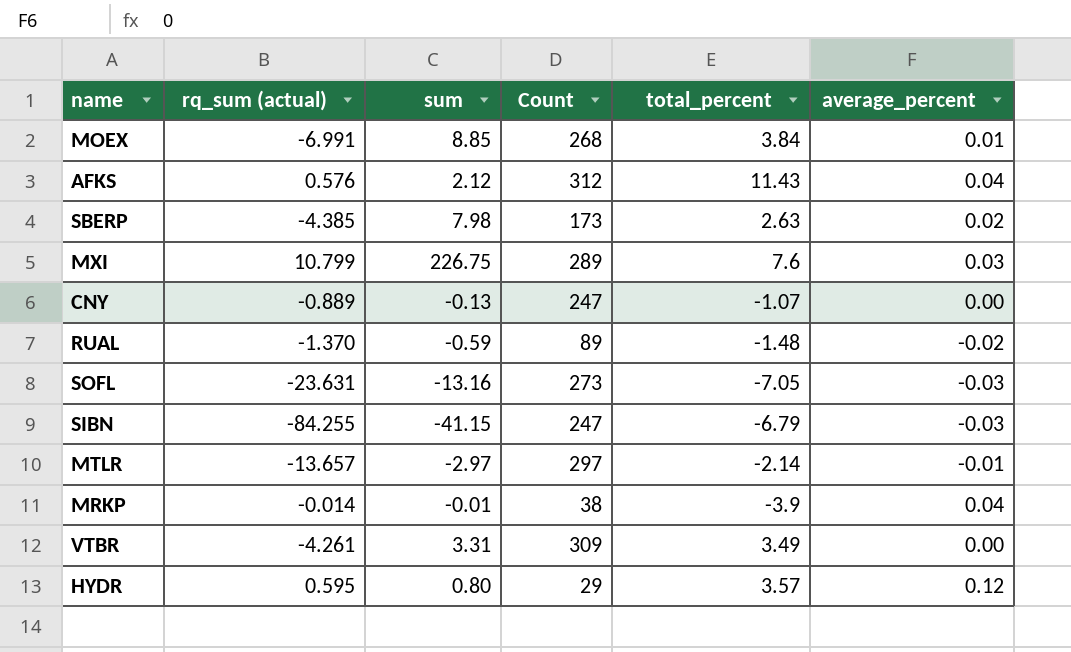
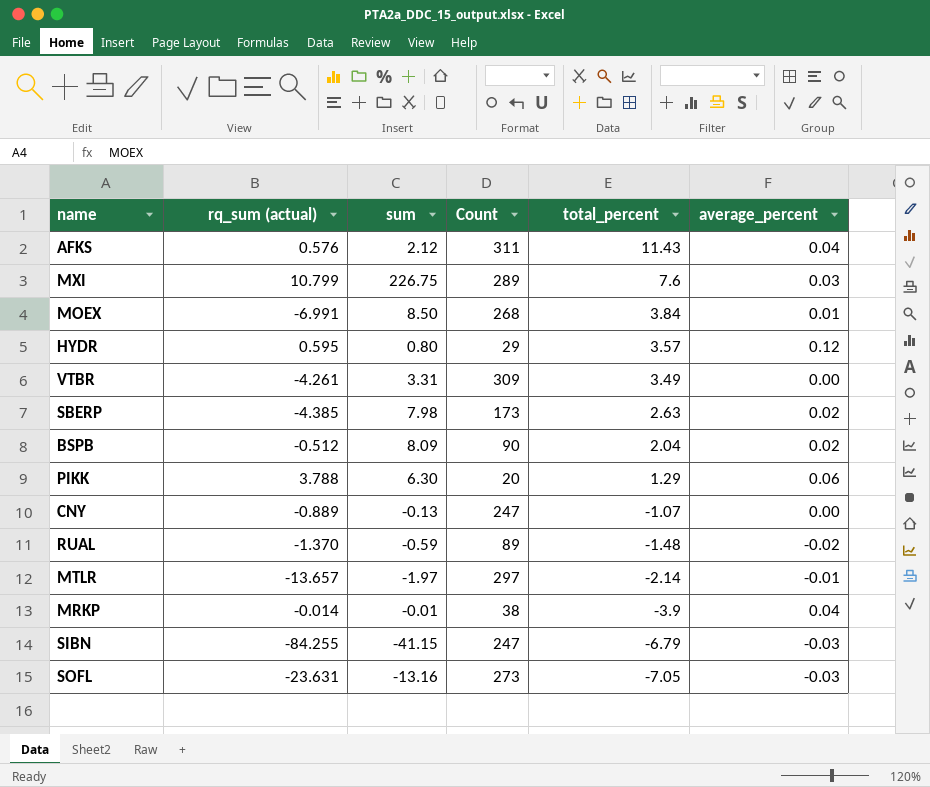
row order: none -> total_percent descending
AFKS | Count: 312 -> 311
MOEX | sum: 8.85 -> 8.50
row BSPB: none -> -0.512 | 8.09 | 90 | 2.04 | 0.02
row PIKK: none -> 3.788 | 6.30 | 20 | 1.29 | 0.06
MTLR | sum: -2.97 -> -1.97

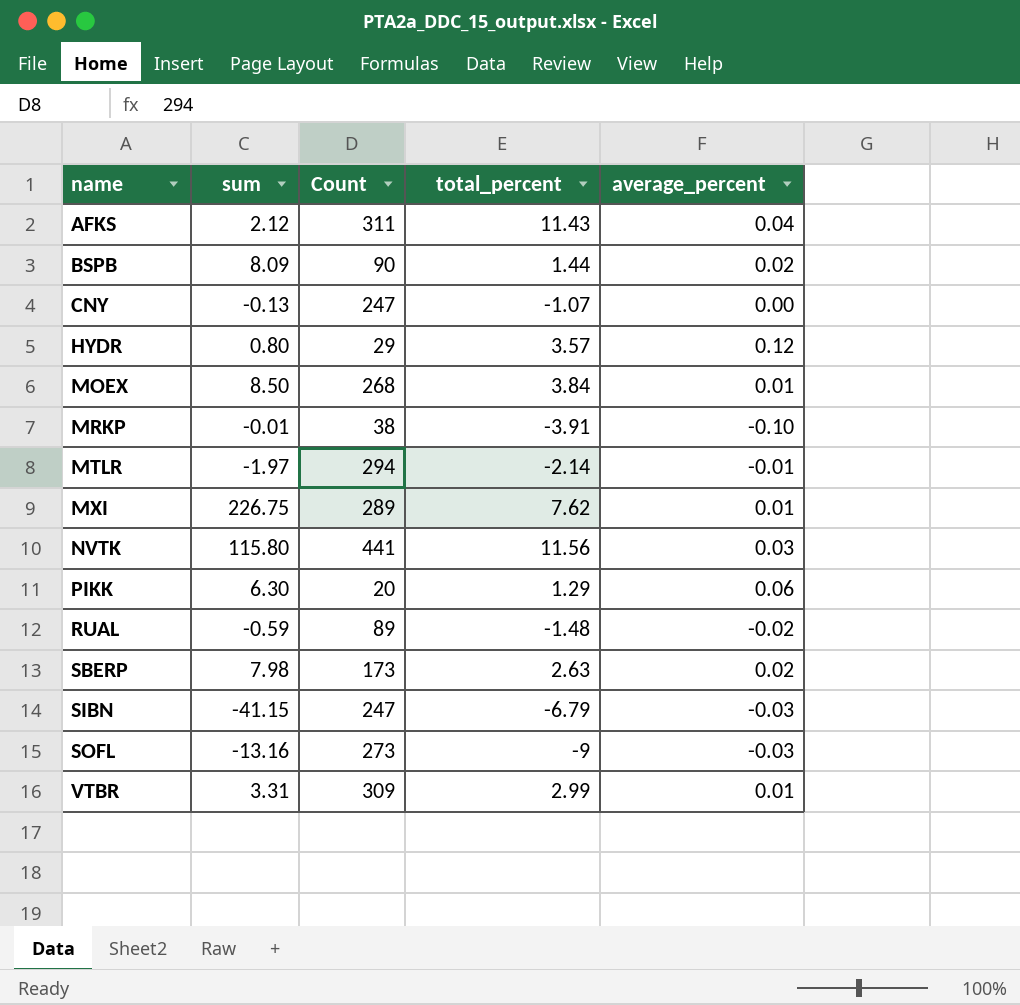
row order: total_percent descending -> name ascending
column rq_sum (actual) | position: 2 -> none
BSPB | total_percent: 2.04 -> 1.44
MRKP | total_percent: -3.9 -> -3.91
MRKP | average_percent: 0.04 -> -0.10
MTLR | Count: 297 -> 294
MXI | total_percent: 7.6 -> 7.62
MXI | average_percent: 0.03 -> 0.01
row NVTK: none -> 115.80 | 441 | 11.56 | 0.03
SOFL | total_percent: -7.05 -> -9
VTBR | total_percent: 3.49 -> 2.99
VTBR | average_percent: 0.00 -> 0.01

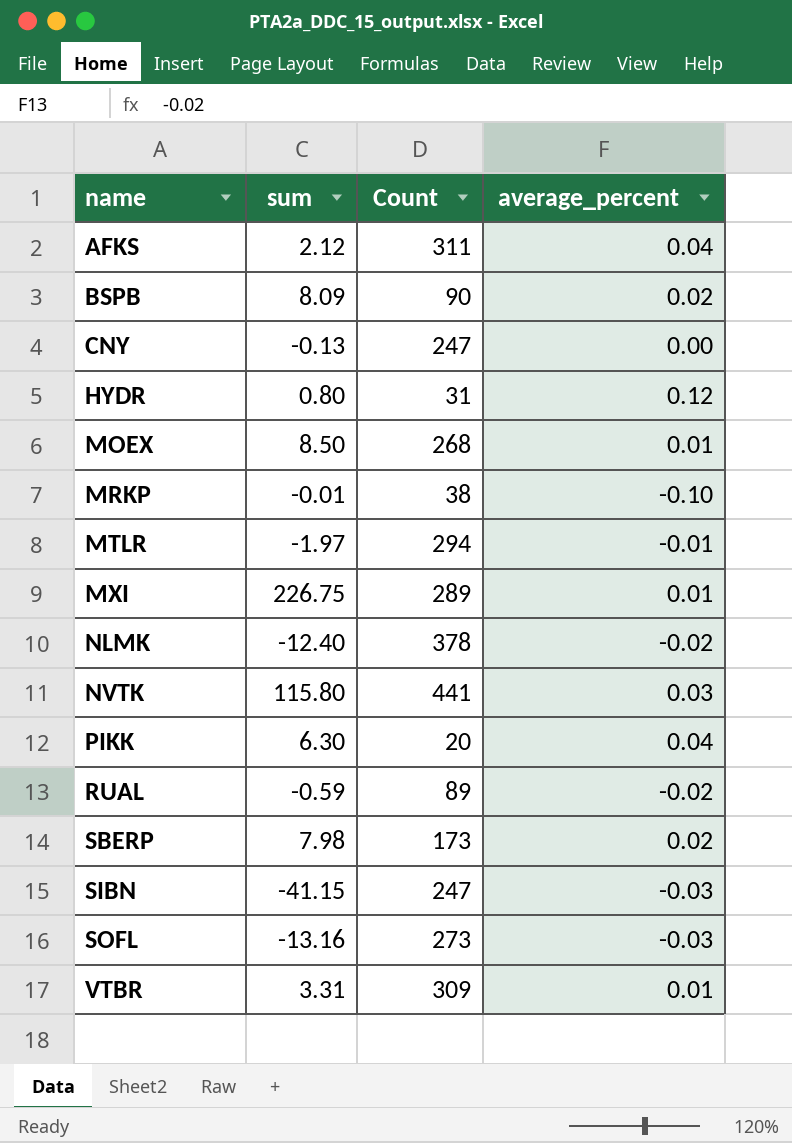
column total_percent | position: 4 -> none
HYDR | Count: 29 -> 31
row NLMK: none -> -12.40 | 378 | -0.02
PIKK | average_percent: 0.06 -> 0.04

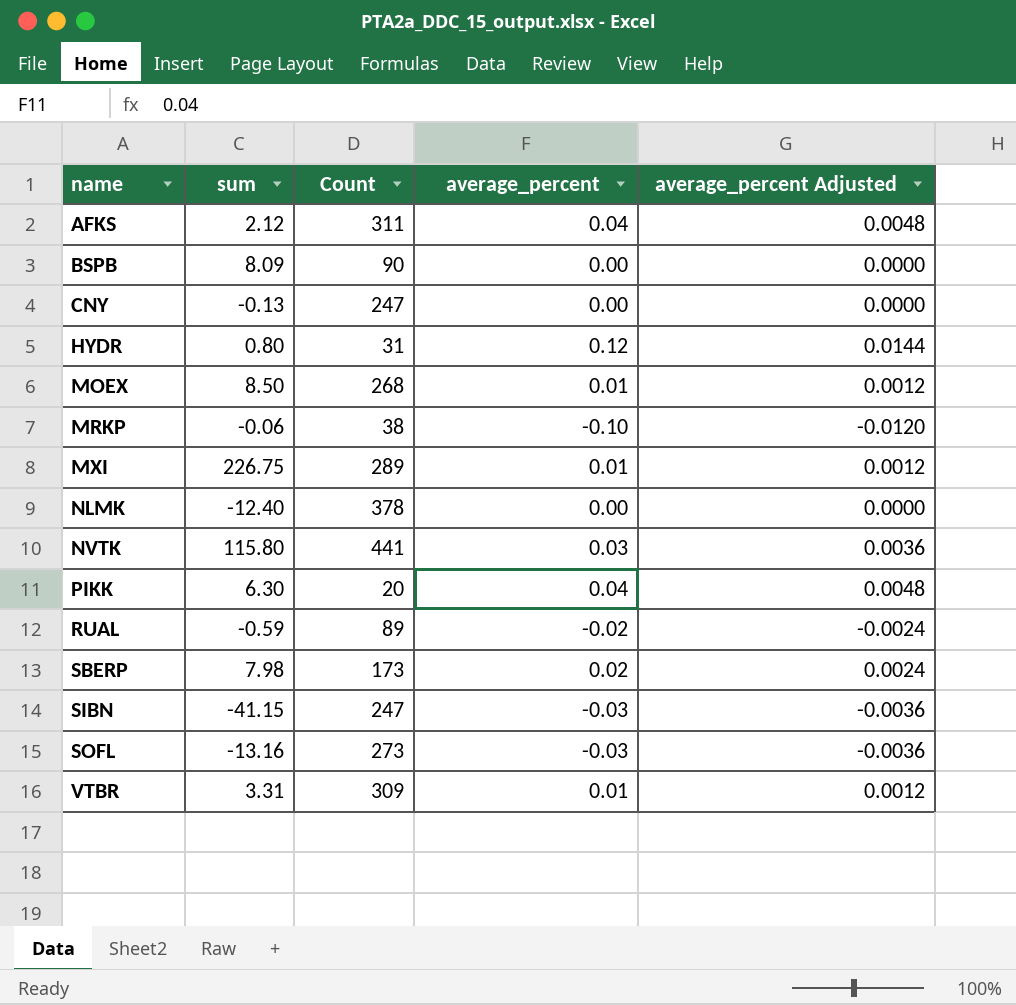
column average_percent Adjusted | formula: none -> [average_percent] * 0.12
row MTLR: -1.97 | 294 | -0.01 -> none
BSPB | average_percent: 0.02 -> 0.00
MRKP | sum: -0.01 -> -0.06
NLMK | average_percent: -0.02 -> 0.00

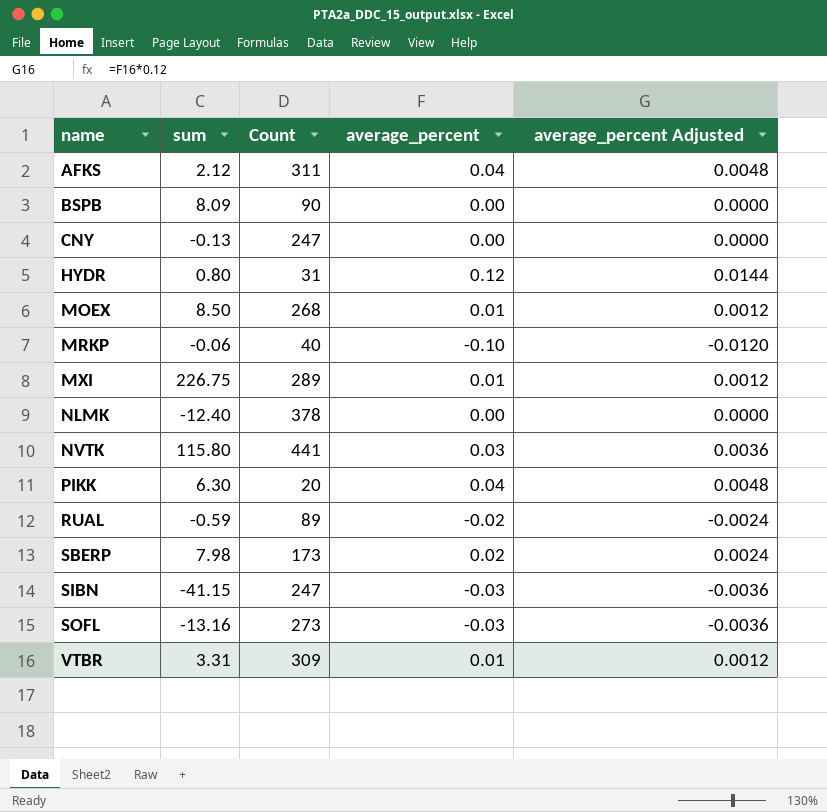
MRKP | Count: 38 -> 40

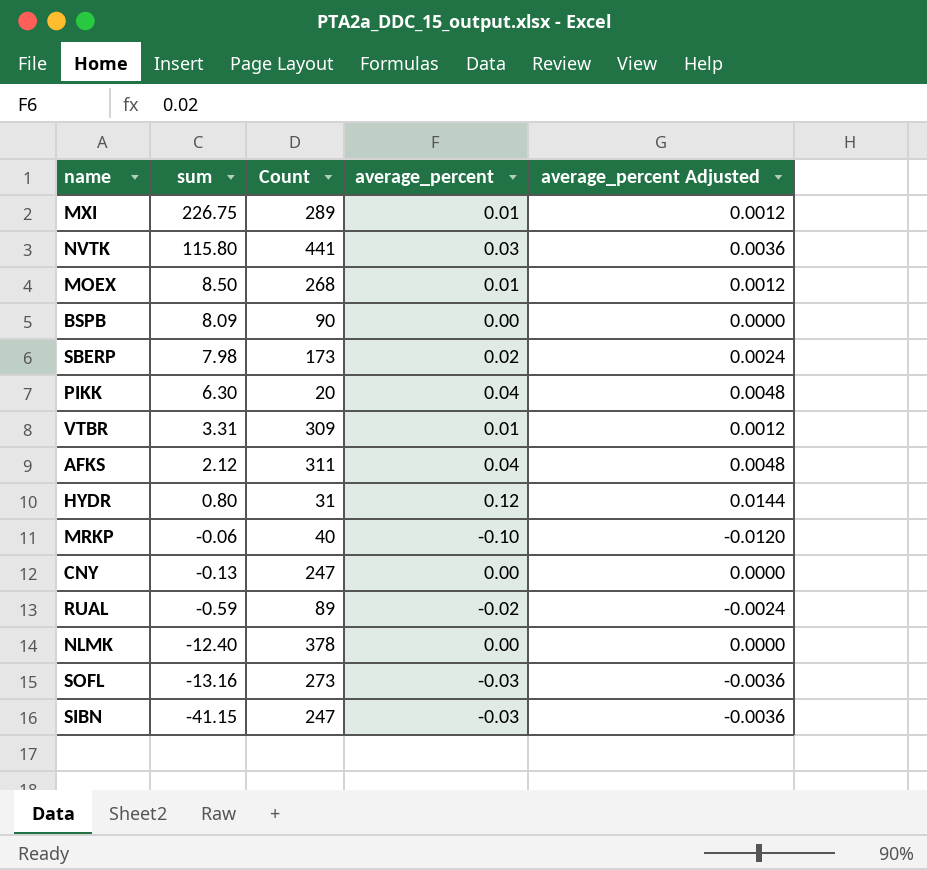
row order: name ascending -> sum descending

